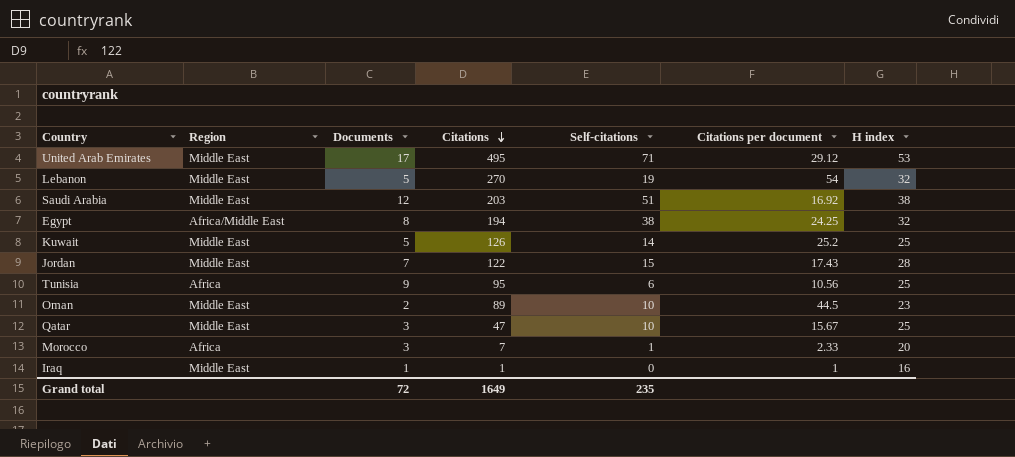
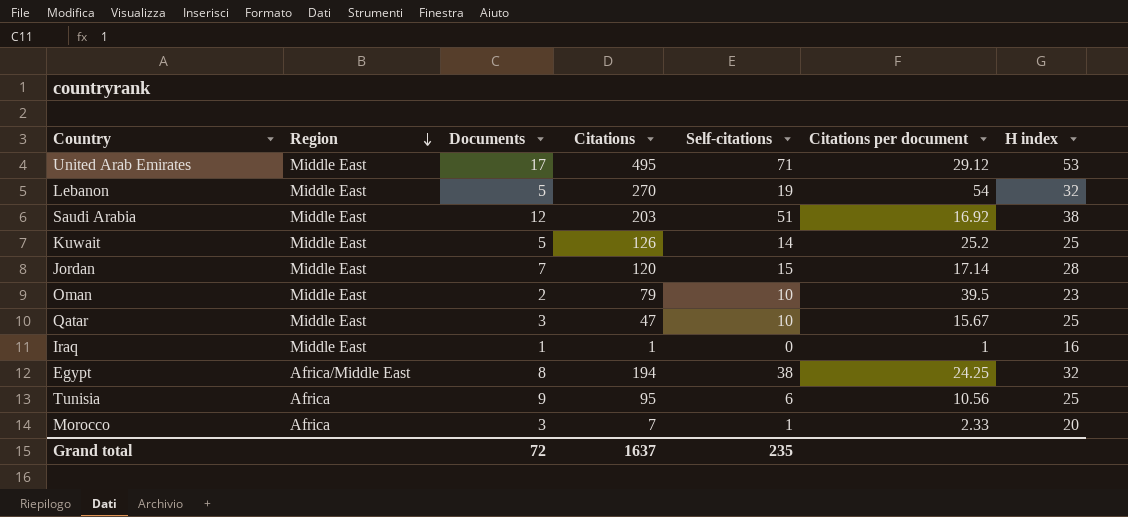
row order: Citations descending -> Region descending
Jordan | Citations: 122 -> 120
Jordan | Citations per document: 17.43 -> 17.14
Oman | Citations: 89 -> 79
Oman | Citations per document: 44.5 -> 39.5
Grand total | Citations: 1649 -> 1637

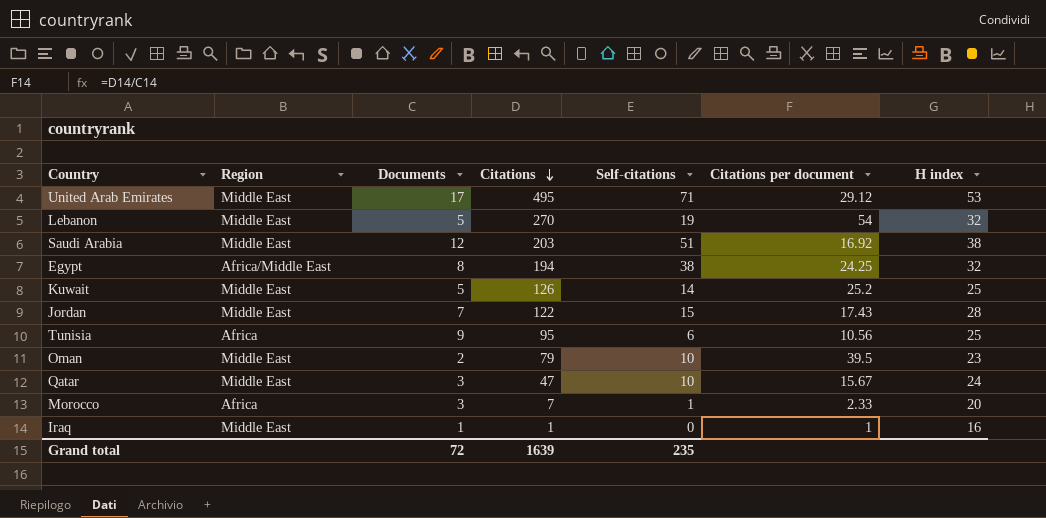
row order: Region descending -> Citations descending
Jordan | Citations: 120 -> 122
Jordan | Citations per document: 17.14 -> 17.43
Qatar | H index: 25 -> 24
Grand total | Citations: 1637 -> 1639

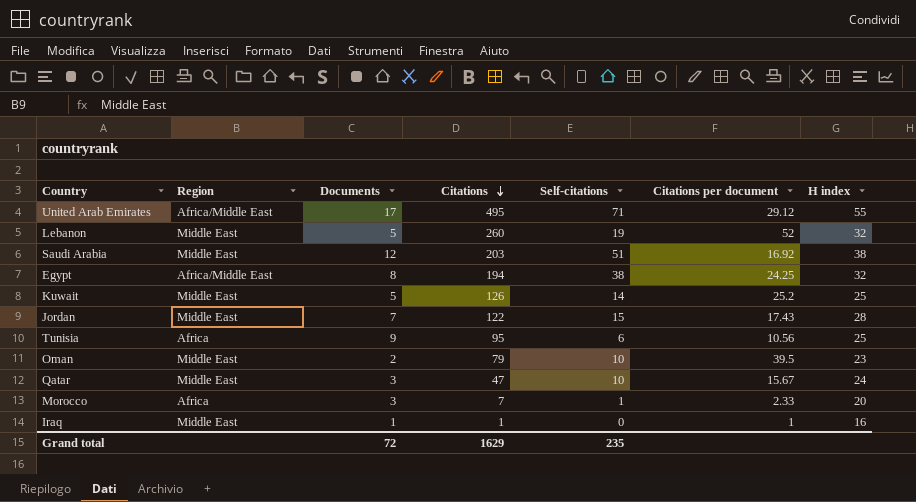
United Arab Emirates | Region: Middle East -> Africa/Middle East
United Arab Emirates | H index: 53 -> 55
Lebanon | Citations: 270 -> 260
Lebanon | Citations per document: 54 -> 52
Grand total | Citations: 1639 -> 1629

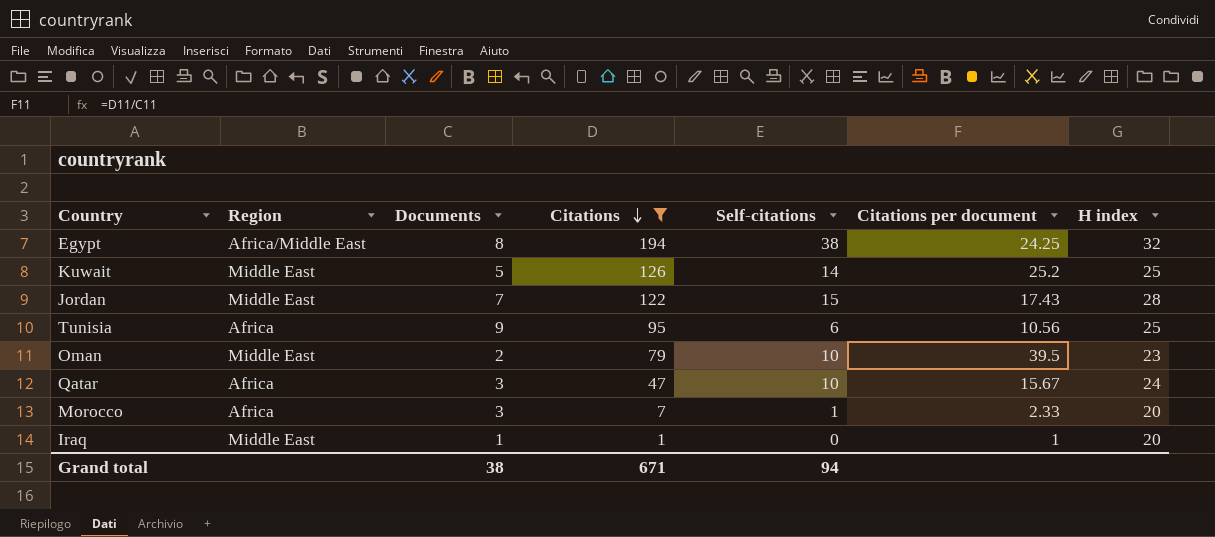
filter: none -> Citations <= 194
Qatar | Region: Middle East -> Africa
Iraq | H index: 16 -> 20
Grand total | Documents: 72 -> 38
Grand total | Citations: 1629 -> 671
Grand total | Self-citations: 235 -> 94

